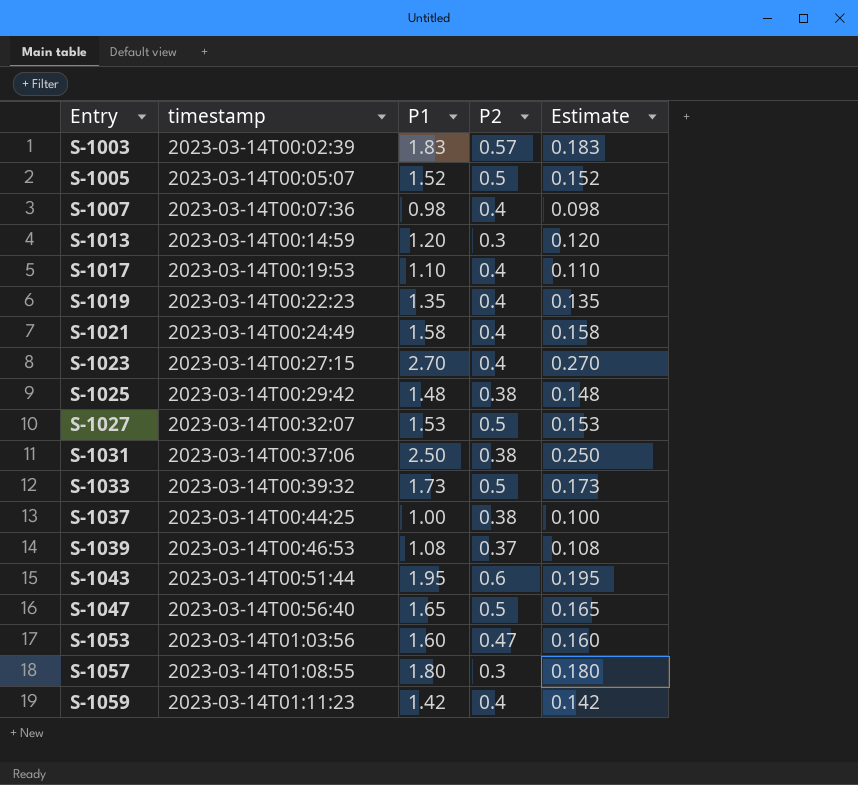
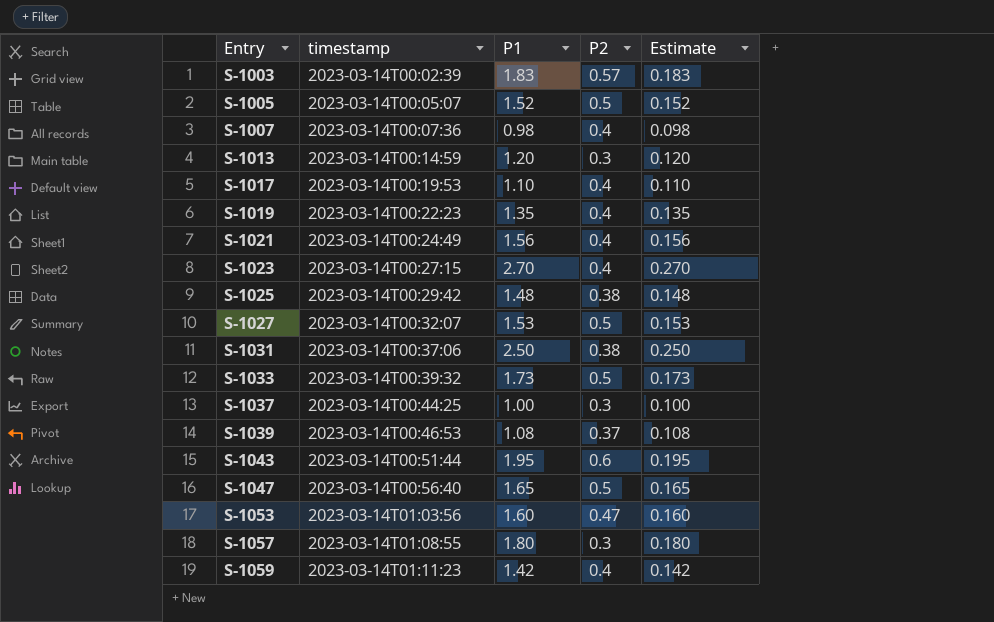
S-1021 | P1: 1.58 -> 1.56
S-1021 | Estimate: 0.158 -> 0.156
S-1037 | P2: 0.38 -> 0.3

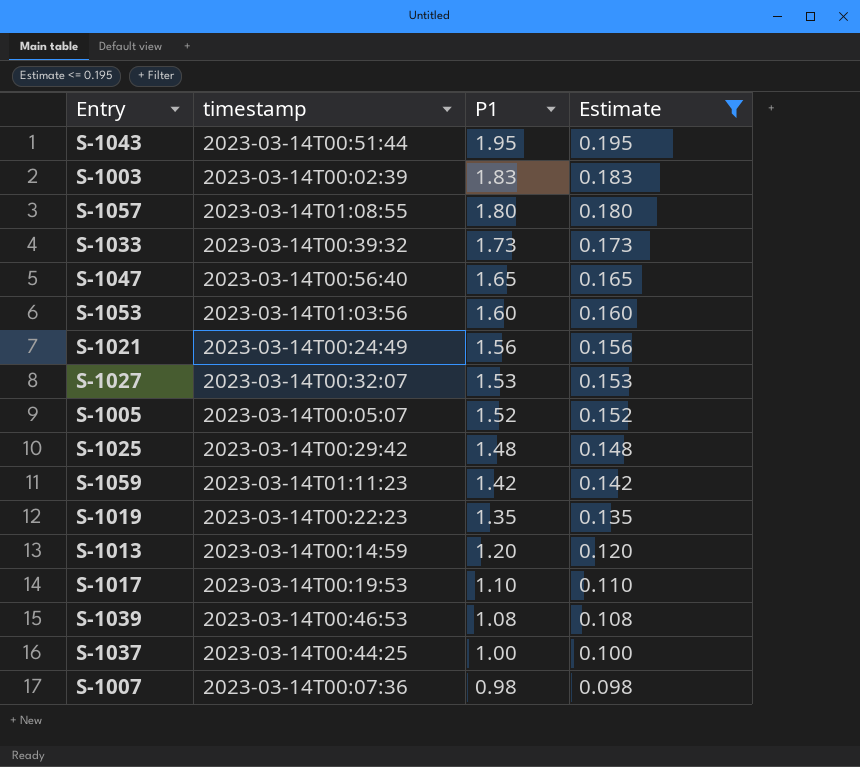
filter: none -> Estimate <= 0.195
row order: Entry ascending -> P1 descending
column P2 | position: 4 -> none

